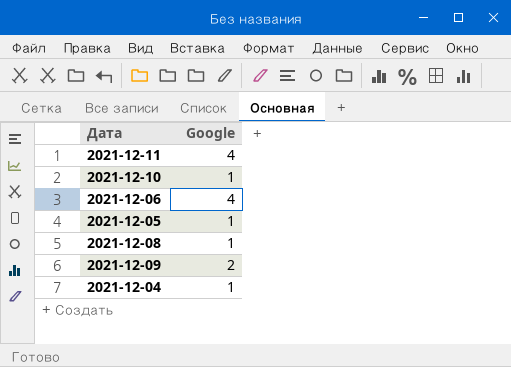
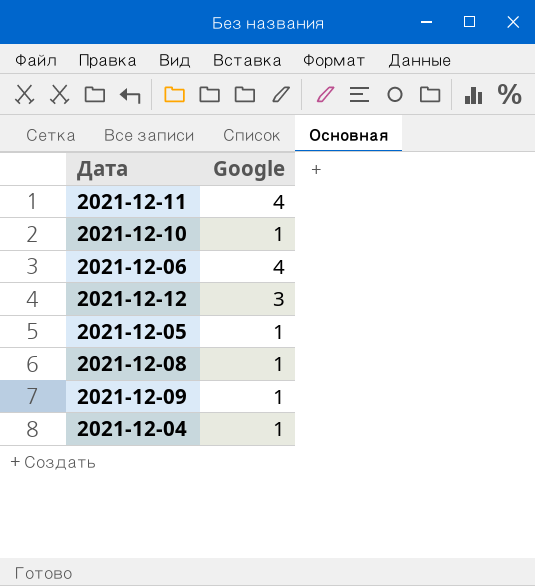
row 2021-12-12: none -> 3
2021-12-09 | Google: 2 -> 1

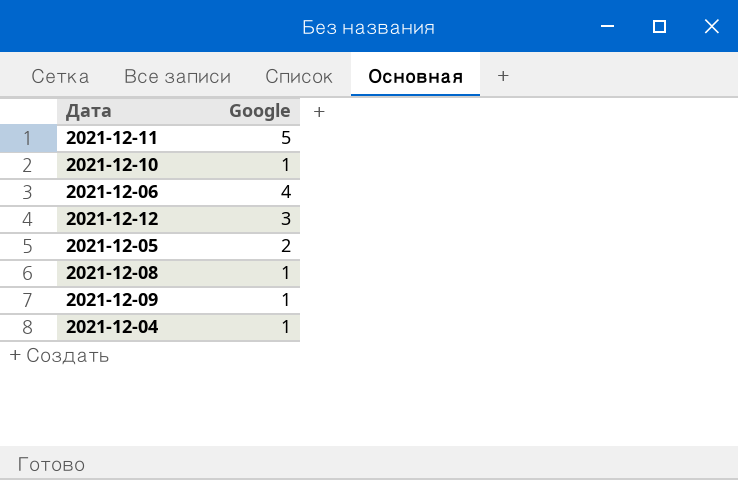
2021-12-11 | Google: 4 -> 5
2021-12-05 | Google: 1 -> 2

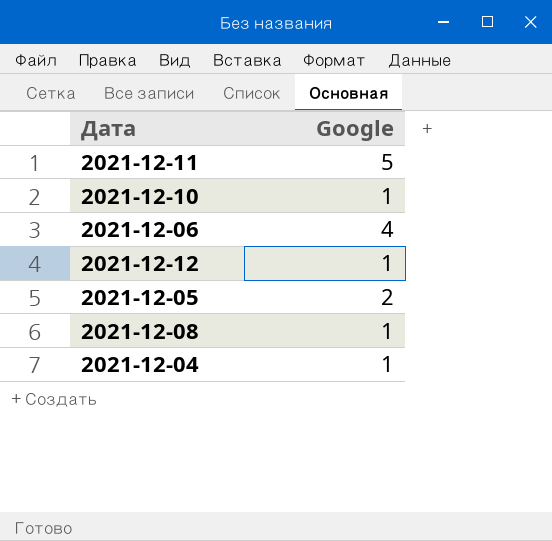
row 2021-12-09: 1 -> none
2021-12-12 | Google: 3 -> 1

